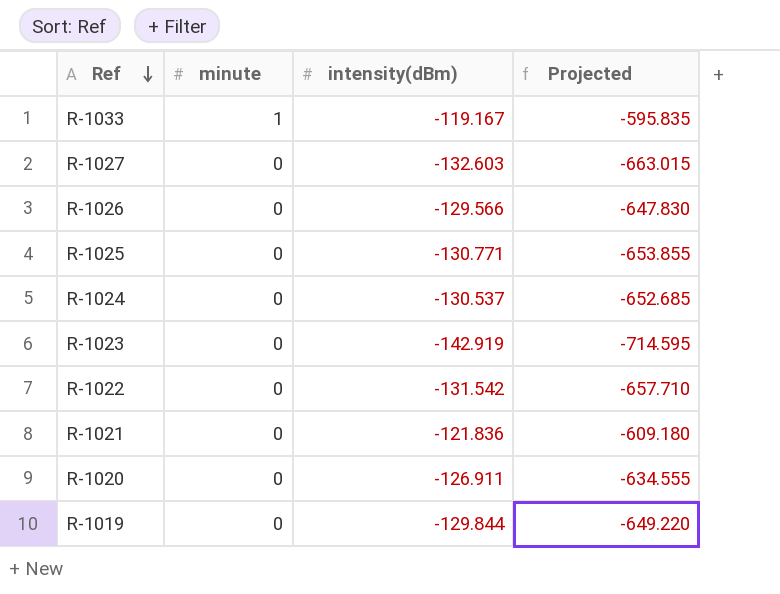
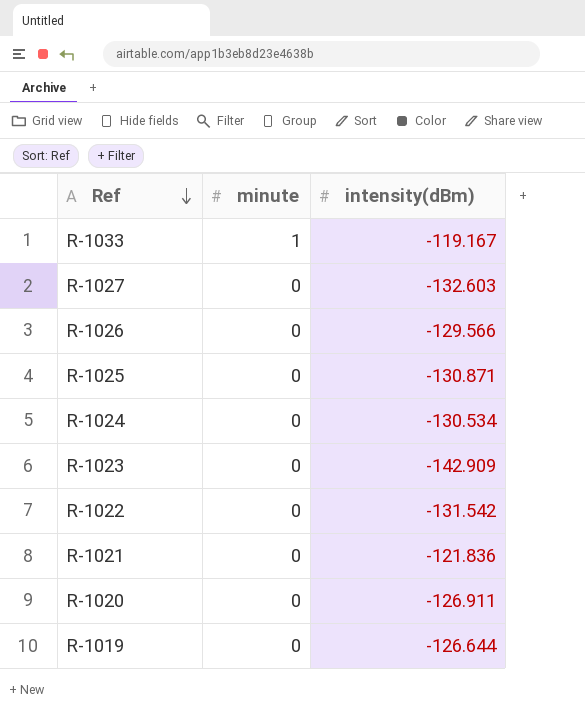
column Projected | formula: [intensity(dBm)] * 5 -> none
R-1025 | intensity(dBm): -130.771 -> -130.871
R-1024 | intensity(dBm): -130.537 -> -130.534
R-1023 | intensity(dBm): -142.919 -> -142.909
R-1019 | intensity(dBm): -129.844 -> -126.644

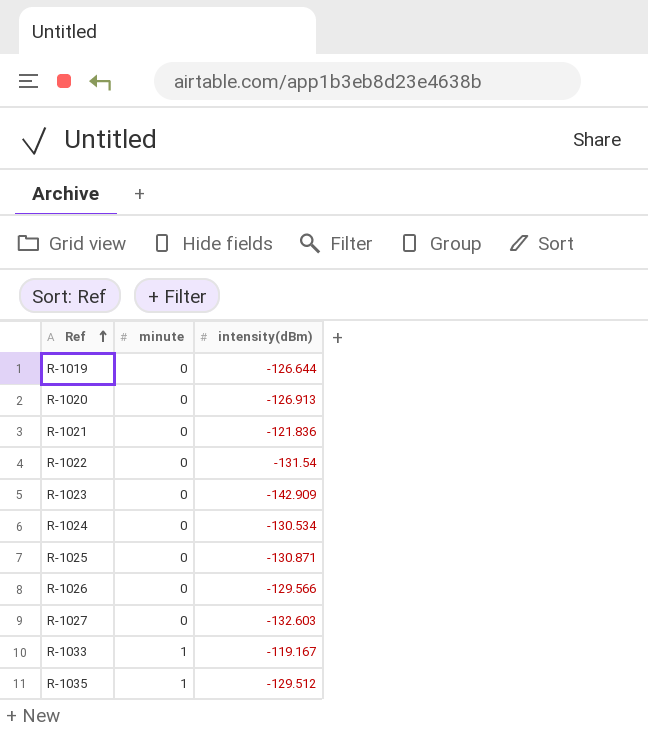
row order: Ref descending -> Ref ascending
R-1020 | intensity(dBm): -126.911 -> -126.913
R-1022 | intensity(dBm): -131.542 -> -131.54
row R-1035: none -> 1 | -129.512

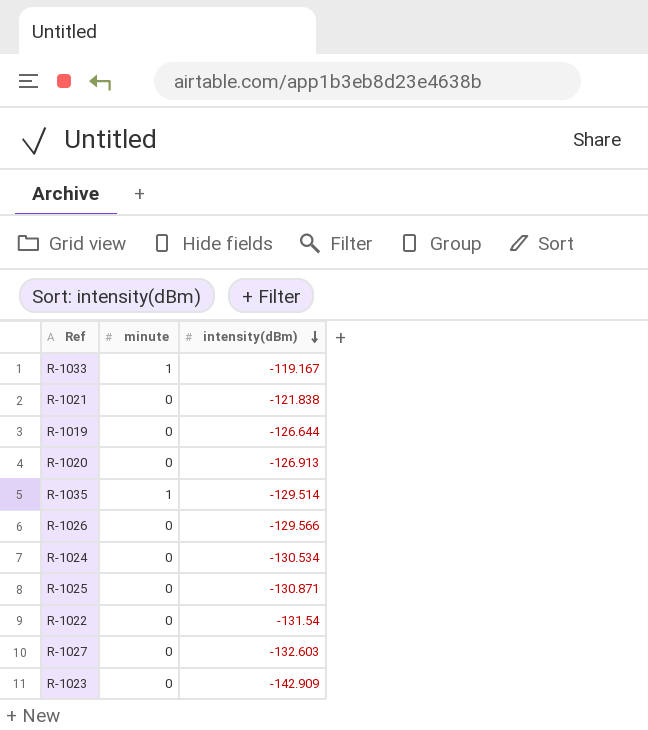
row order: Ref ascending -> intensity(dBm) descending
R-1021 | intensity(dBm): -121.836 -> -121.838
R-1035 | intensity(dBm): -129.512 -> -129.514

